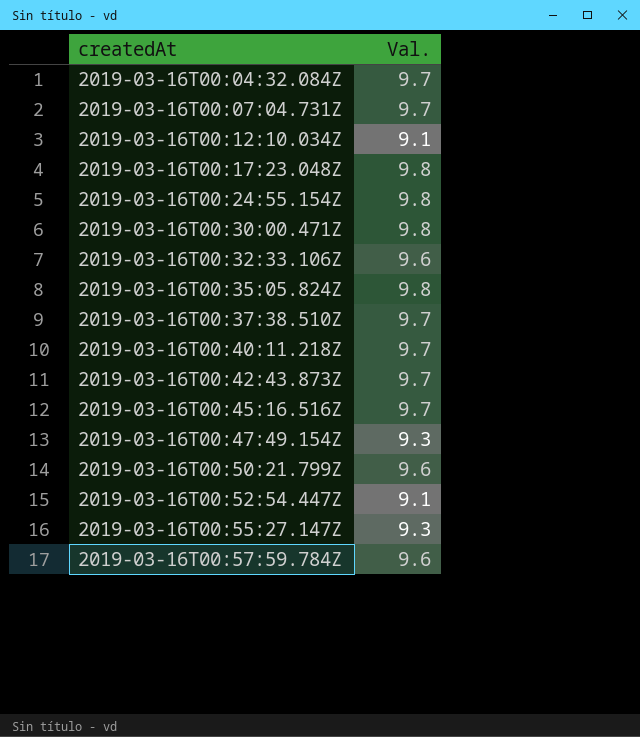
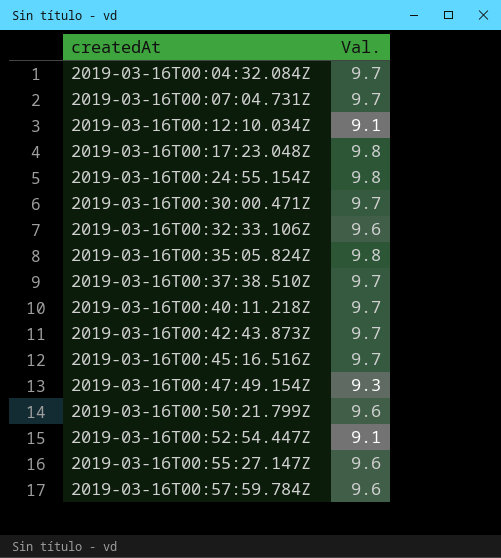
2019-03-16T00:30:00.471Z | Val.: 9.8 -> 9.7
2019-03-16T00:55:27.147Z | Val.: 9.3 -> 9.6

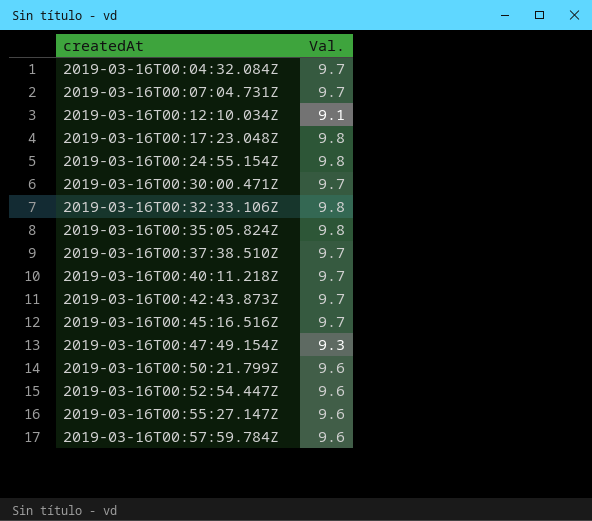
2019-03-16T00:32:33.106Z | Val.: 9.6 -> 9.8
2019-03-16T00:52:54.447Z | Val.: 9.1 -> 9.6

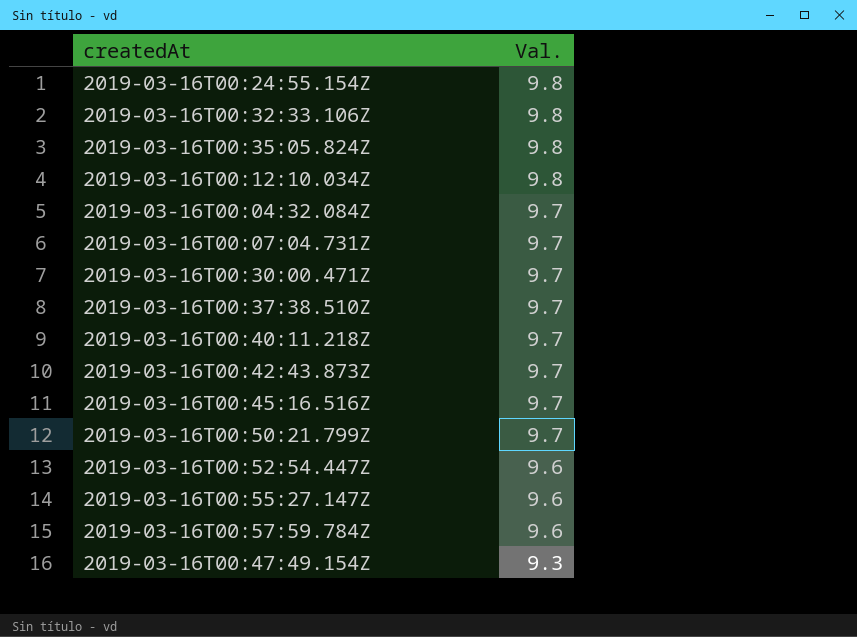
row order: createdAt ascending -> Val. descending
row 2019-03-16T00:17:23.048Z: 9.8 -> none
2019-03-16T00:12:10.034Z | Val.: 9.1 -> 9.8
2019-03-16T00:50:21.799Z | Val.: 9.6 -> 9.7

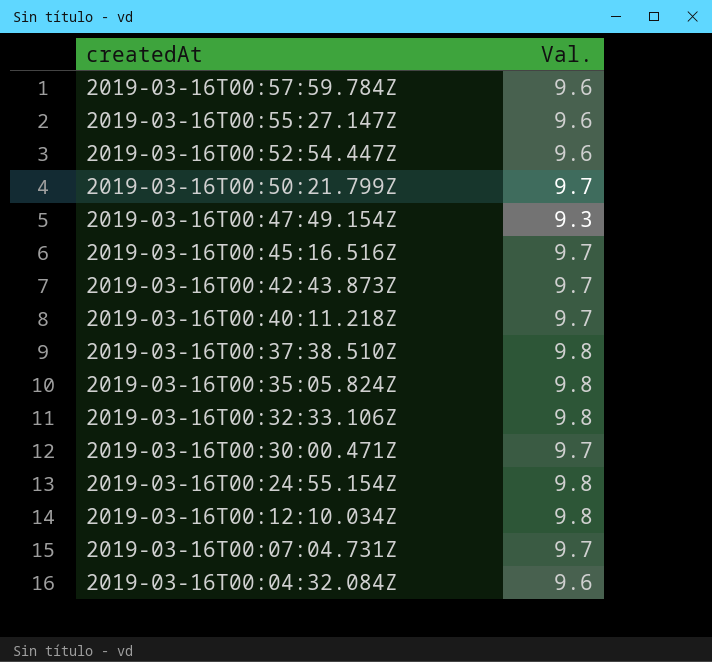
row order: Val. descending -> createdAt descending
2019-03-16T00:37:38.510Z | Val.: 9.7 -> 9.8
2019-03-16T00:04:32.084Z | Val.: 9.7 -> 9.6

